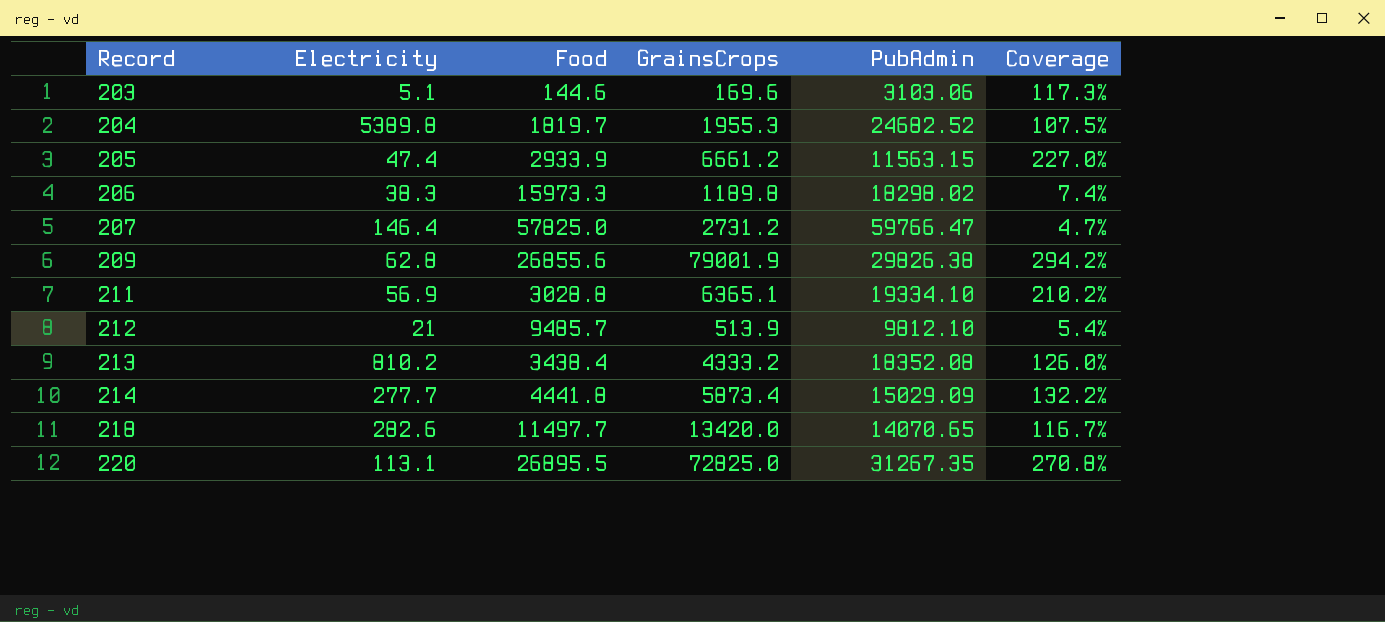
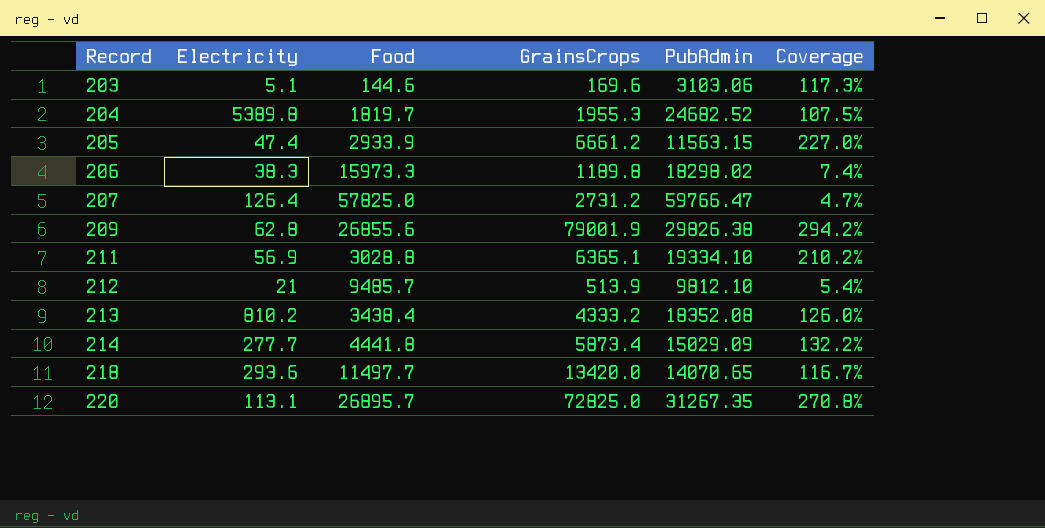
207 | Electricity: 146.4 -> 126.4
218 | Electricity: 282.6 -> 293.6
220 | Food: 26895.5 -> 26895.7

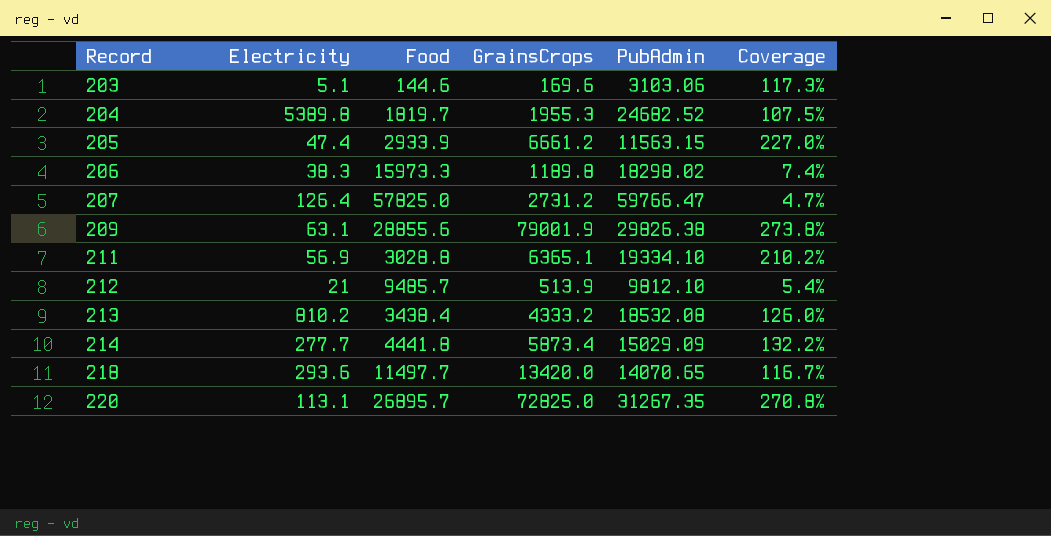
209 | Electricity: 62.8 -> 63.1
209 | Food: 26855.6 -> 28855.6
209 | Coverage: 294.2% -> 273.8%
213 | PubAdmin: 18352.08 -> 18532.08

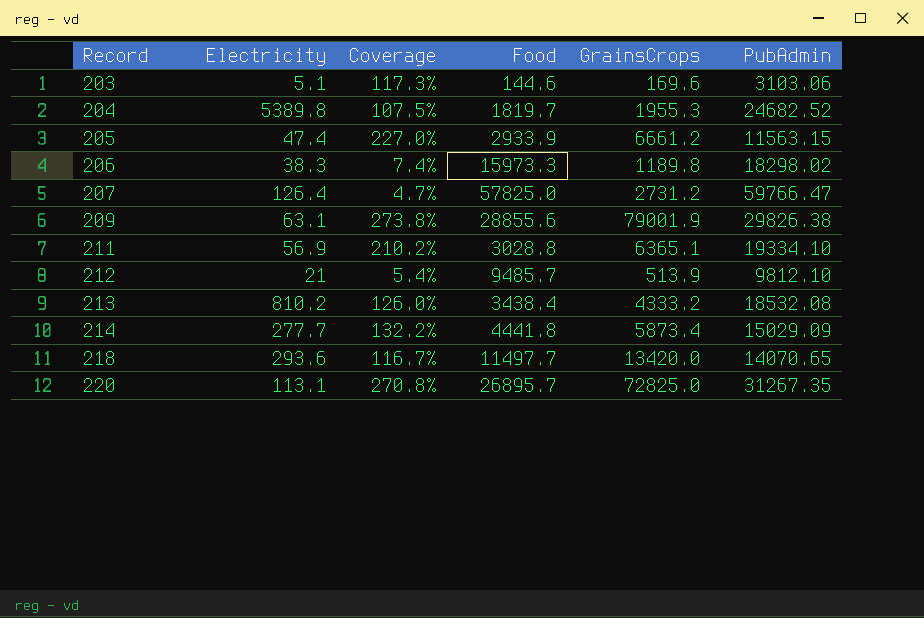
column Coverage | position: 6 -> 3

